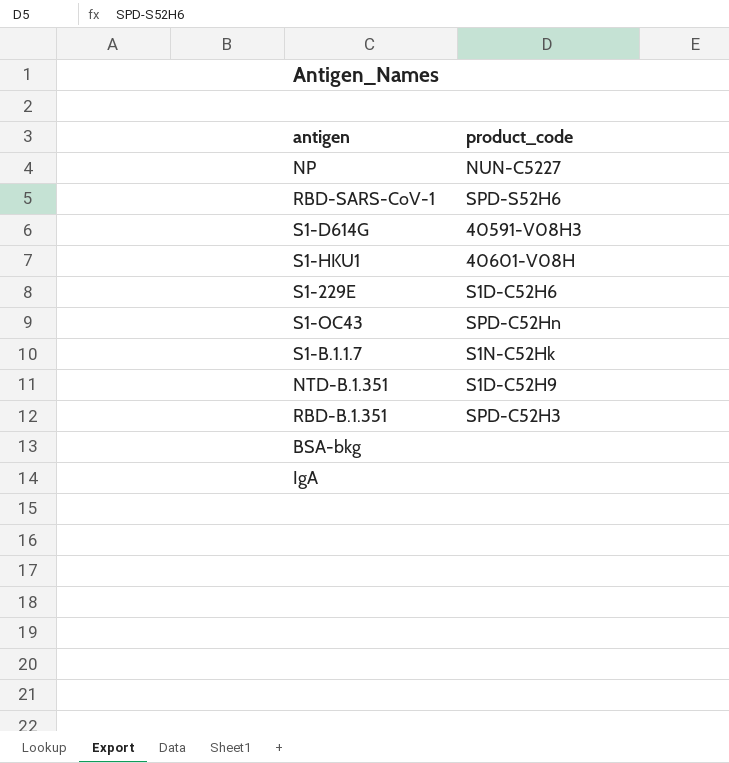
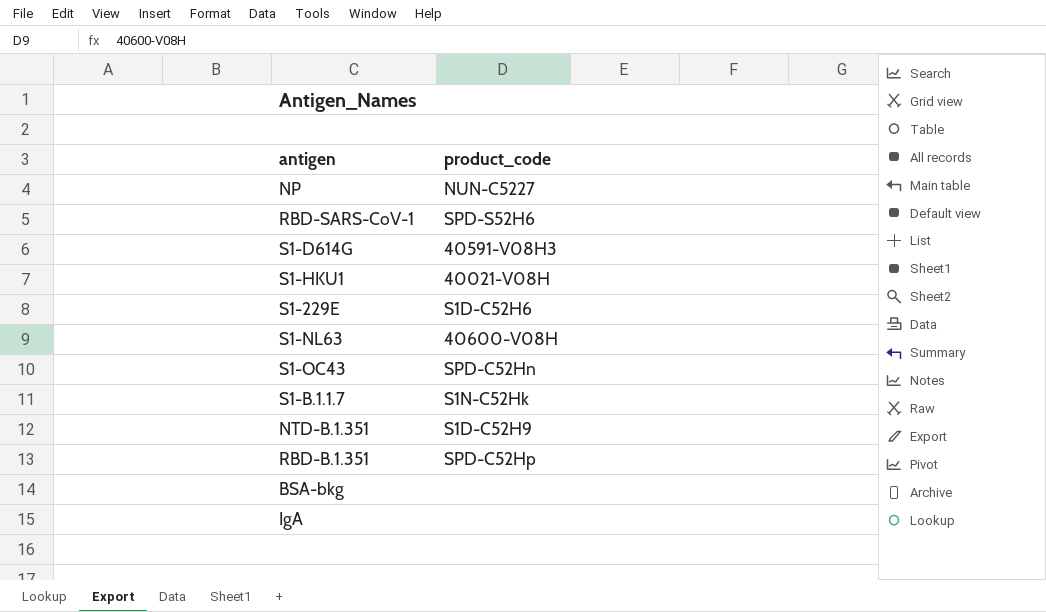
S1-HKU1 | product_code: 40601-V08H -> 40021-V08H
row S1-NL63: none -> 40600-V08H
RBD-B.1.351 | product_code: SPD-C52H3 -> SPD-C52Hp

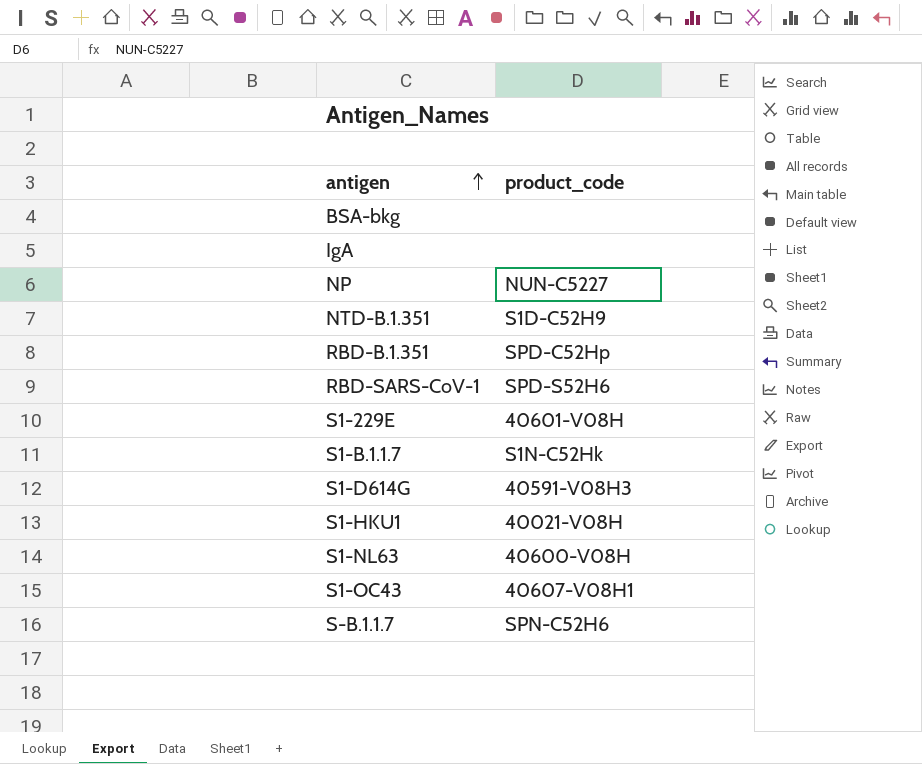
row order: none -> antigen ascending
S1-229E | product_code: S1D-C52H6 -> 40601-V08H
S1-OC43 | product_code: SPD-C52Hn -> 40607-V08H1
row S-B.1.1.7: none -> SPN-C52H6

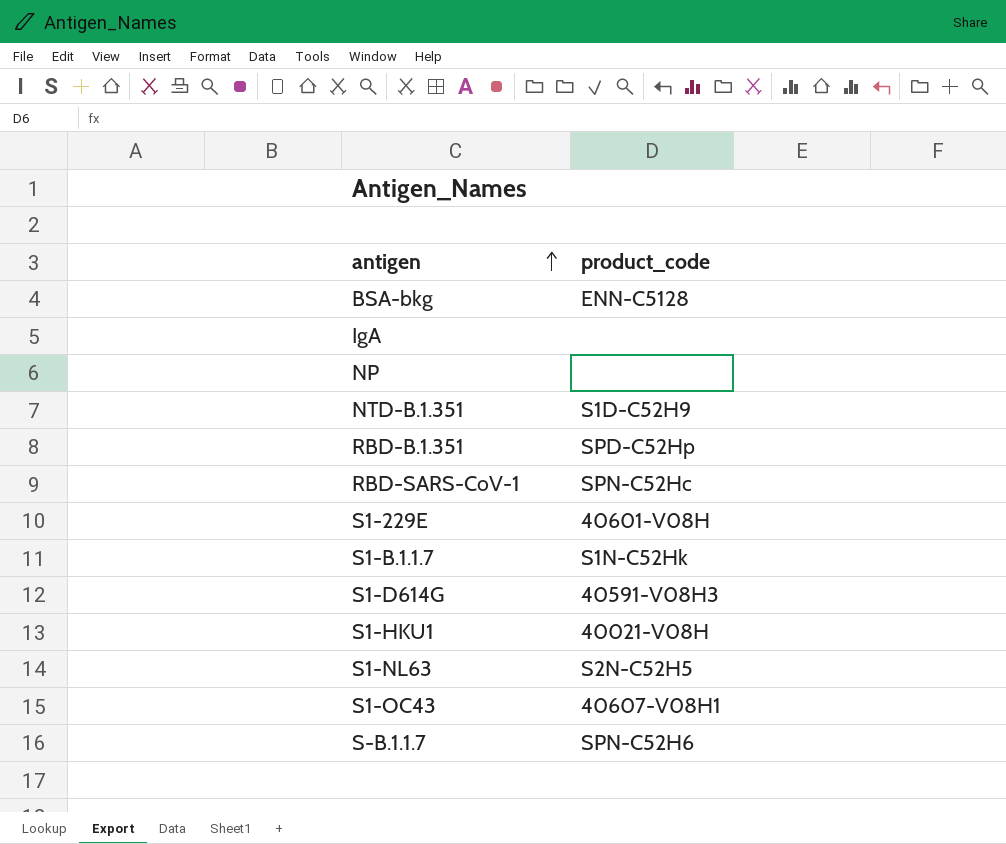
BSA-bkg | product_code: none -> ENN-C5128
NP | product_code: NUN-C5227 -> none
RBD-SARS-CoV-1 | product_code: SPD-S52H6 -> SPN-C52Hc
S1-NL63 | product_code: 40600-V08H -> S2N-C52H5

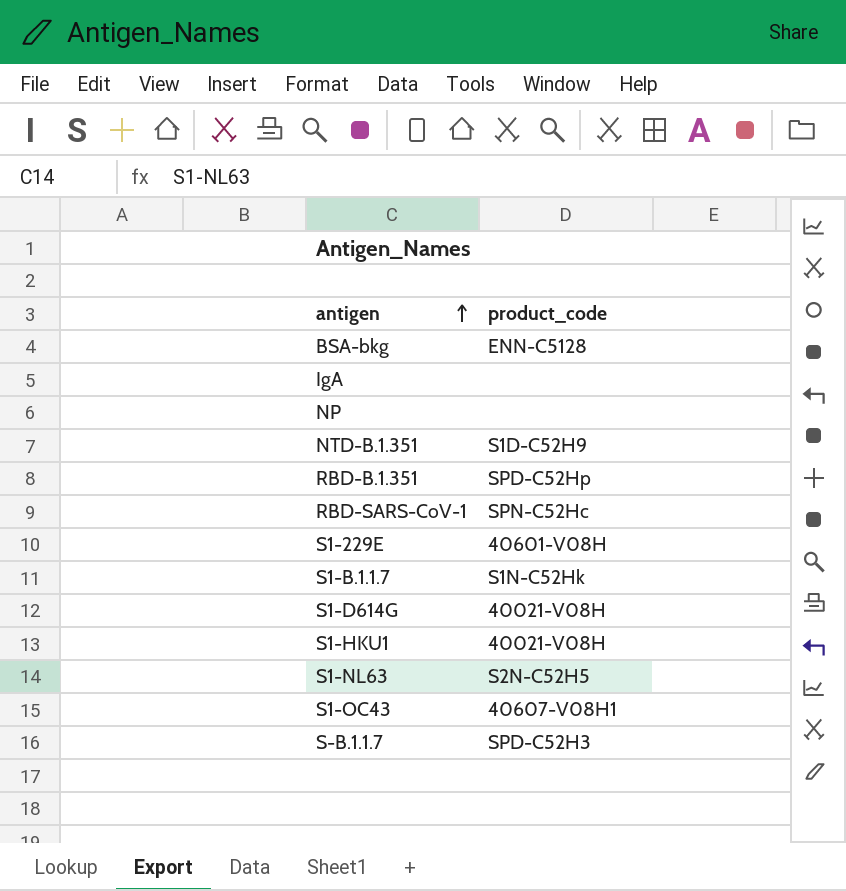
S1-D614G | product_code: 40591-V08H3 -> 40021-V08H
S-B.1.1.7 | product_code: SPN-C52H6 -> SPD-C52H3

